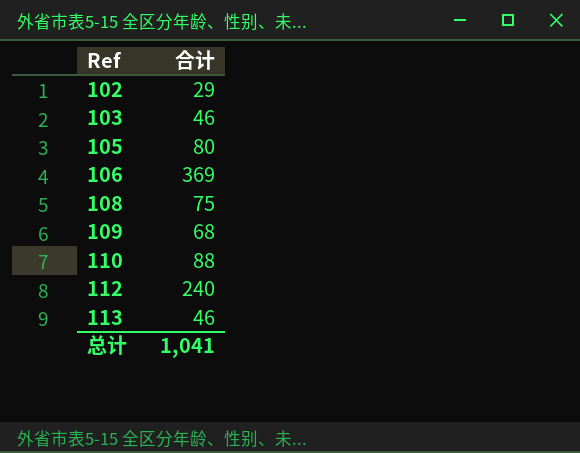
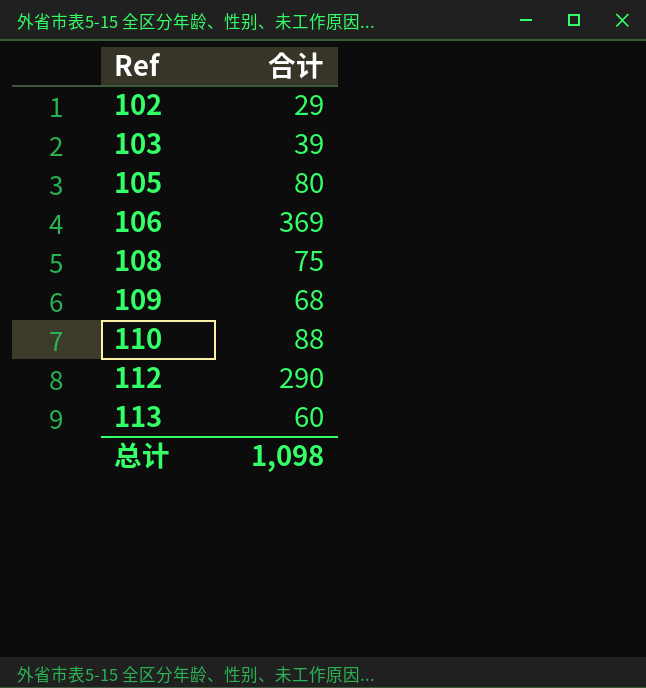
103 | 合计: 46 -> 39
112 | 合计: 240 -> 290
113 | 合计: 46 -> 60
总计 | 合计: 1,041 -> 1,098

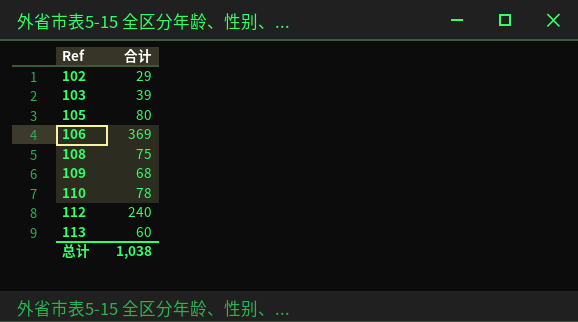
110 | 合计: 88 -> 78
112 | 合计: 290 -> 240
总计 | 合计: 1,098 -> 1,038

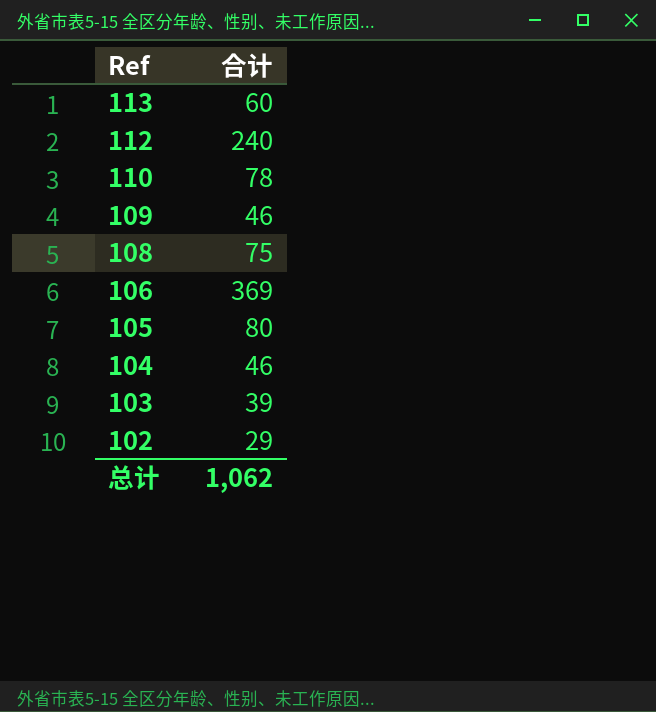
row order: Ref ascending -> Ref descending
109 | 合计: 68 -> 46
row 104: none -> 46
总计 | 合计: 1,038 -> 1,062

